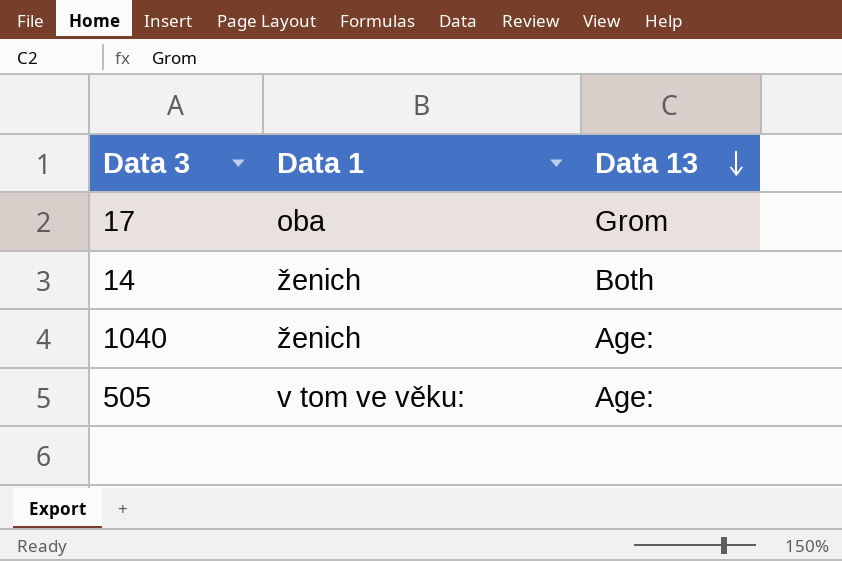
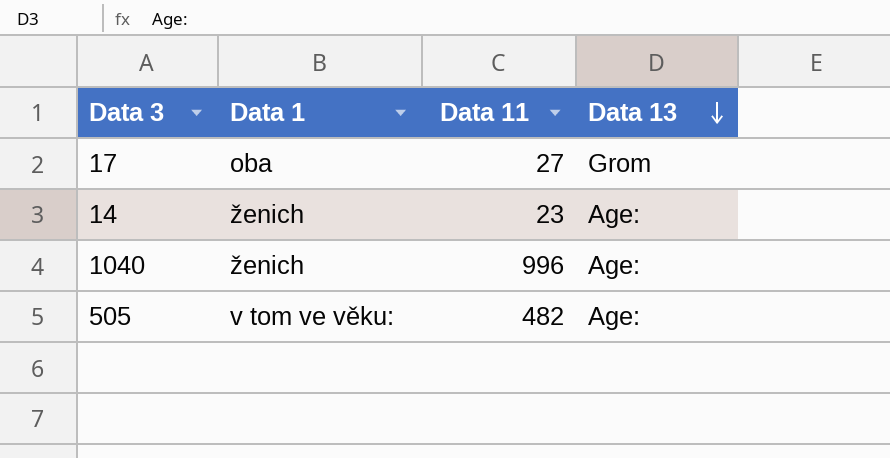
column Data 11 | position: none -> 3
14 | Data 13: Both -> Age:

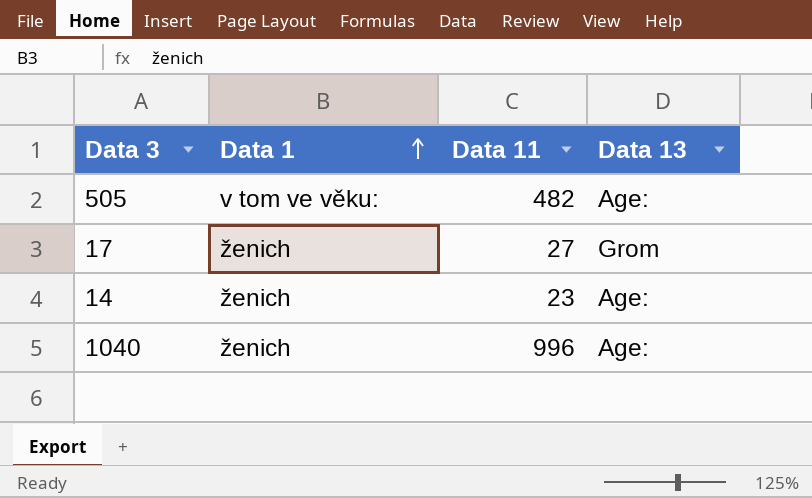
row order: Data 13 descending -> Data 1 ascending
17 | Data 1: oba -> ženich

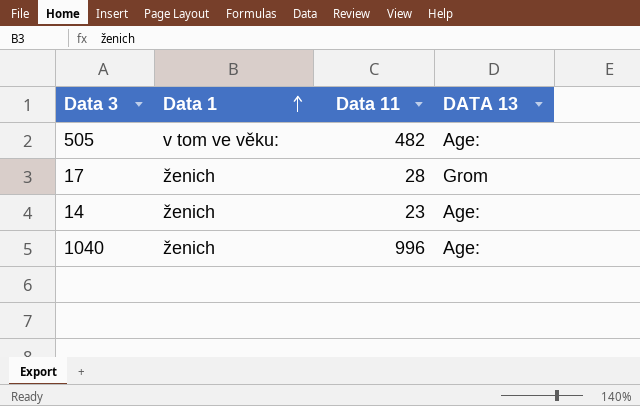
column name: Data 13 -> DATA 13
17 | Data 11: 27 -> 28

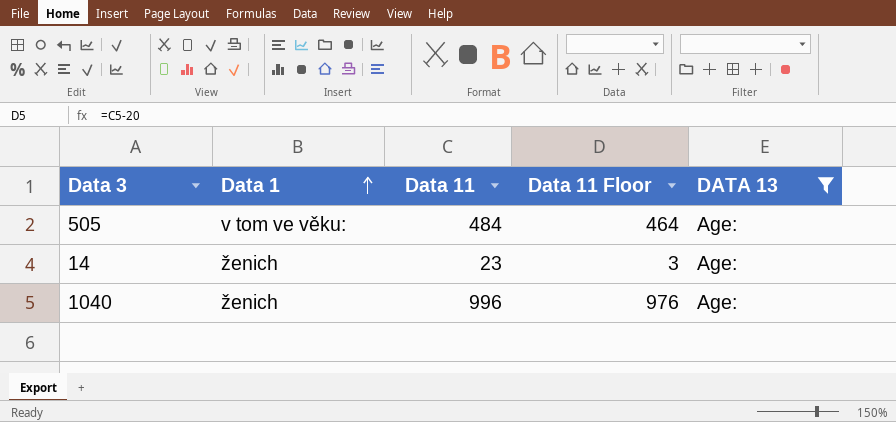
filter: none -> DATA 13 = Age:
column Data 11 Floor | formula: none -> [Data 11] - 20
505 | Data 11: 482 -> 484

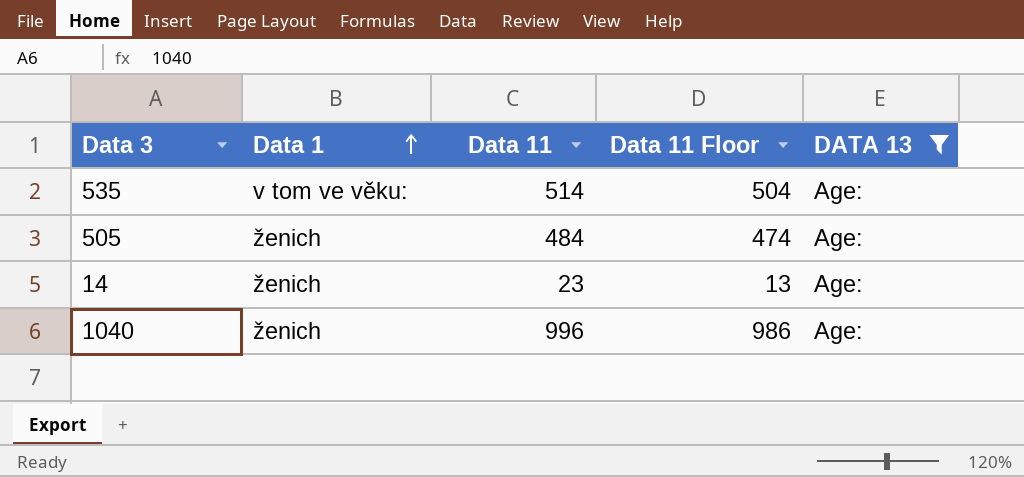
column Data 11 Floor | formula: [Data 11] - 20 -> [Data 11] - 10
row 535: none -> v tom ve věku: | 514 | 504 | Age:
505 | Data 1: v tom ve věku: -> ženich

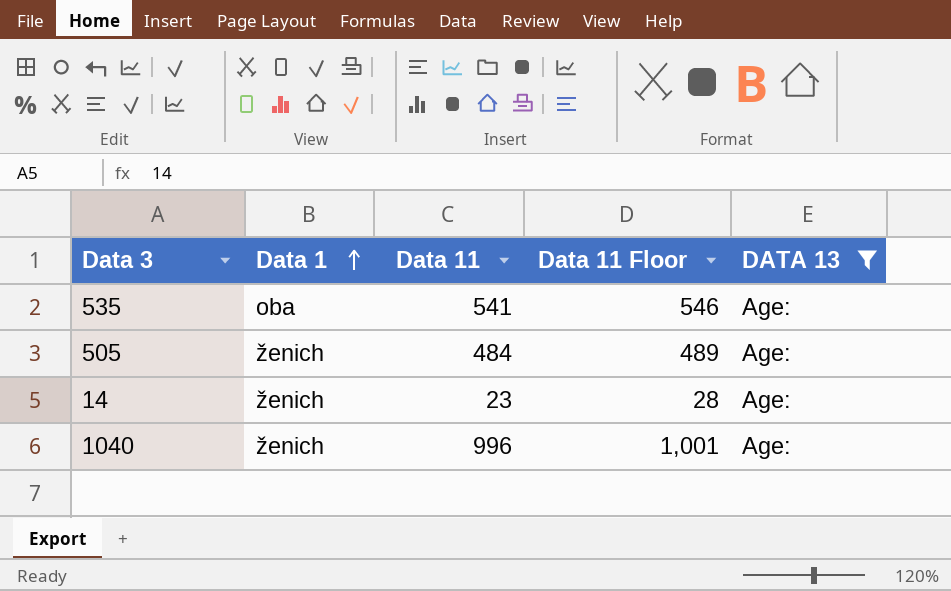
column Data 11 Floor | formula: [Data 11] - 10 -> [Data 11] + 5
535 | Data 1: v tom ve věku: -> oba
535 | Data 11: 514 -> 541

